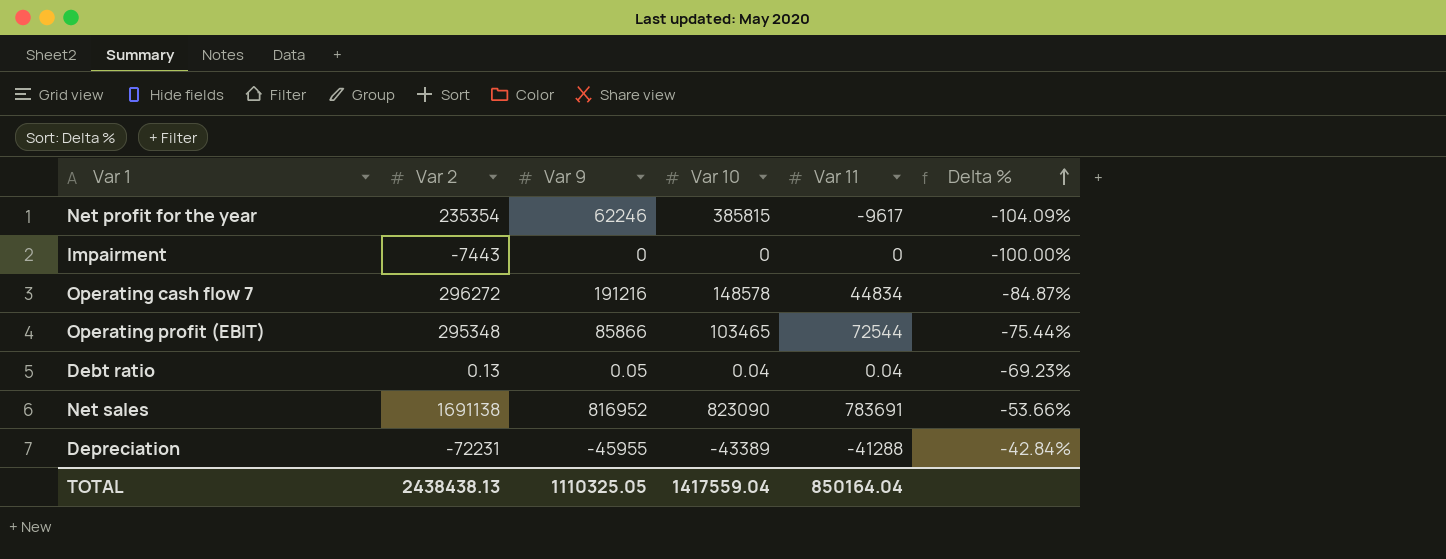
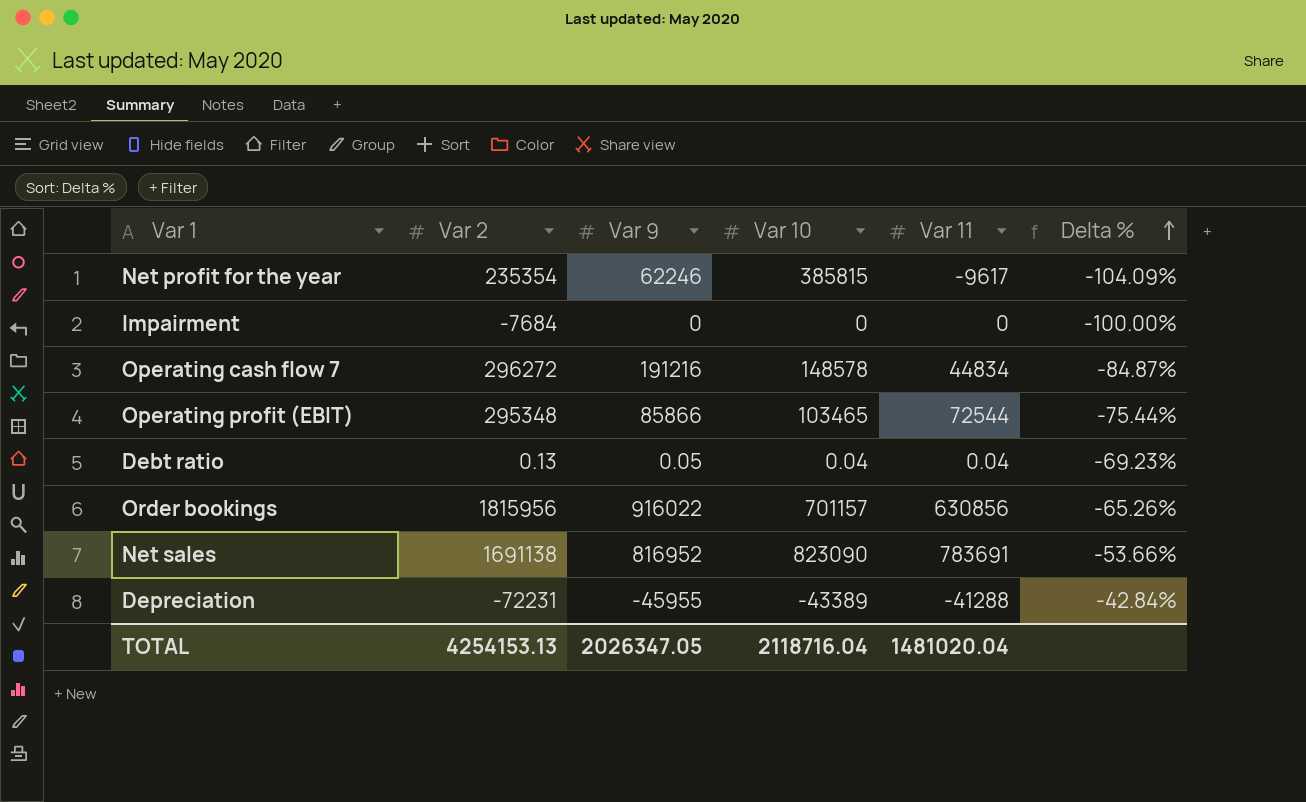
Impairment | Var 2: -7443 -> -7684
row Order bookings: none -> 1815956 | 916022 | 701157 | 630856 | -65.26%
TOTAL | Var 2: 2438438.13 -> 4254153.13
TOTAL | Var 9: 1110325.05 -> 2026347.05
TOTAL | Var 10: 1417559.04 -> 2118716.04
TOTAL | Var 11: 850164.04 -> 1481020.04

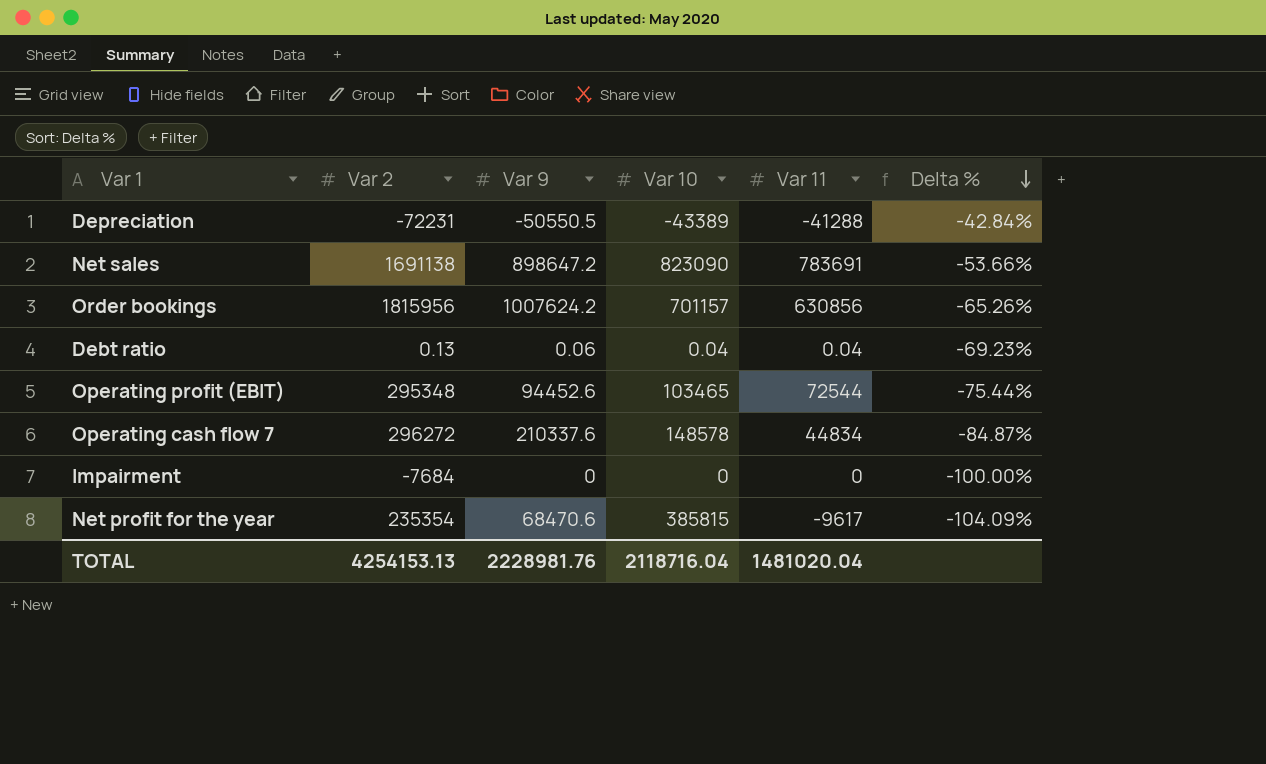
row order: Delta % ascending -> Delta % descending
Depreciation | Var 9: -45955 -> -50550.5
Net sales | Var 9: 816952 -> 898647.2
Order bookings | Var 9: 916022 -> 1007624.2
Debt ratio | Var 9: 0.05 -> 0.06
Operating profit (EBIT) | Var 9: 85866 -> 94452.6
Operating cash flow 7 | Var 9: 191216 -> 210337.6
Net profit for the year | Var 9: 62246 -> 68470.6
TOTAL | Var 9: 2026347.05 -> 2228981.76

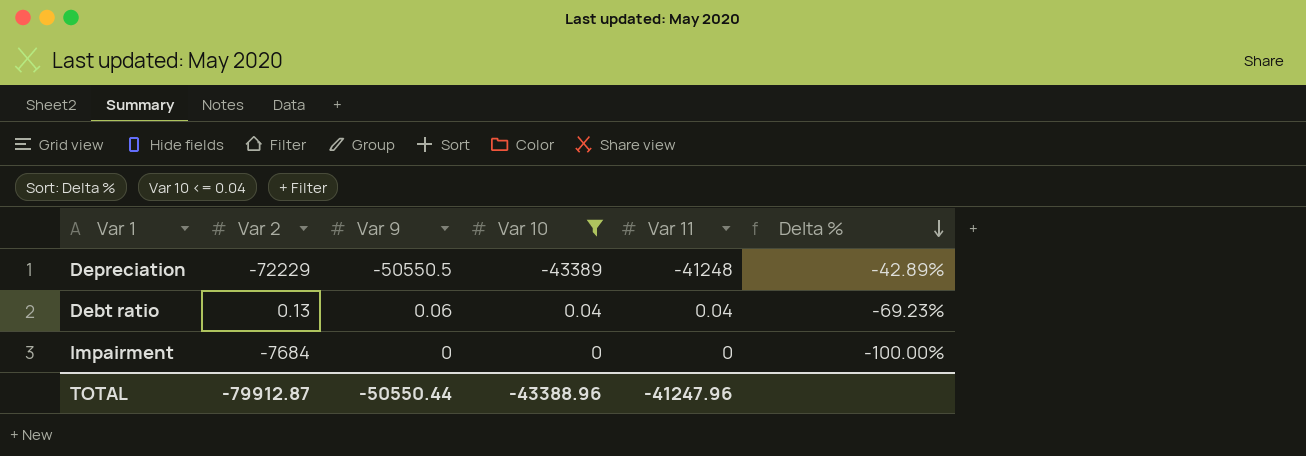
filter: none -> Var 10 <= 0.04
Depreciation | Var 2: -72231 -> -72229
Depreciation | Var 11: -41288 -> -41248
Depreciation | Delta %: -42.84% -> -42.89%
TOTAL | Var 2: 4254153.13 -> -79912.87
TOTAL | Var 9: 2228981.76 -> -50550.44
TOTAL | Var 10: 2118716.04 -> -43388.96
TOTAL | Var 11: 1481020.04 -> -41247.96

